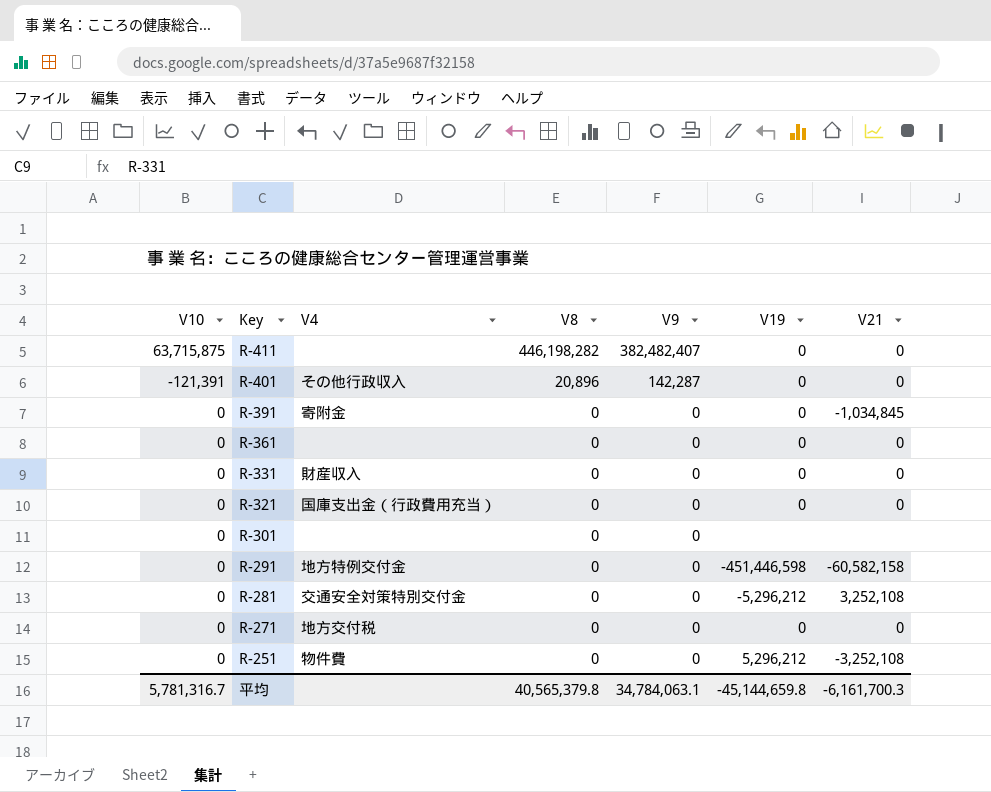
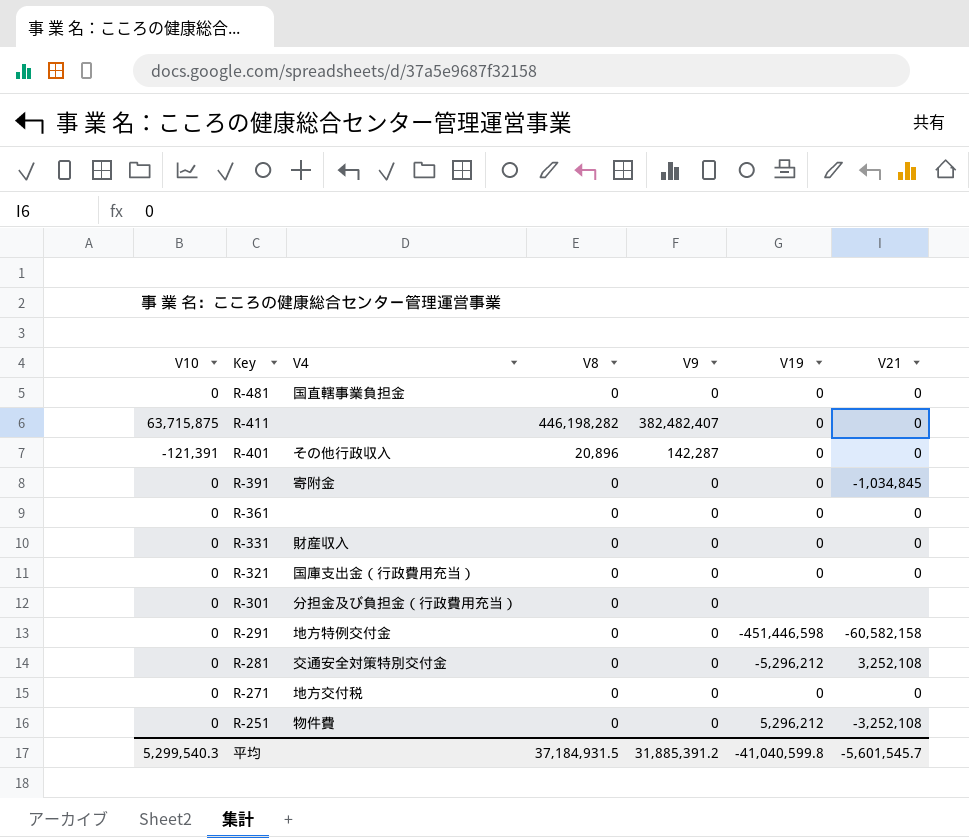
row R-481: none -> 0 | 国直轄事業負担金 | 0 | 0 | 0 | 0
R-301 | V4: none -> 分担金及び負担金（行政費用充当）
平均 | V10: 5,781,316.7 -> 5,299,540.3
平均 | V8: 40,565,379.8 -> 37,184,931.5
平均 | V9: 34,784,063.1 -> 31,885,391.2
平均 | V19: -45,144,659.8 -> -41,040,599.8
平均 | V21: -6,161,700.3 -> -5,601,545.7

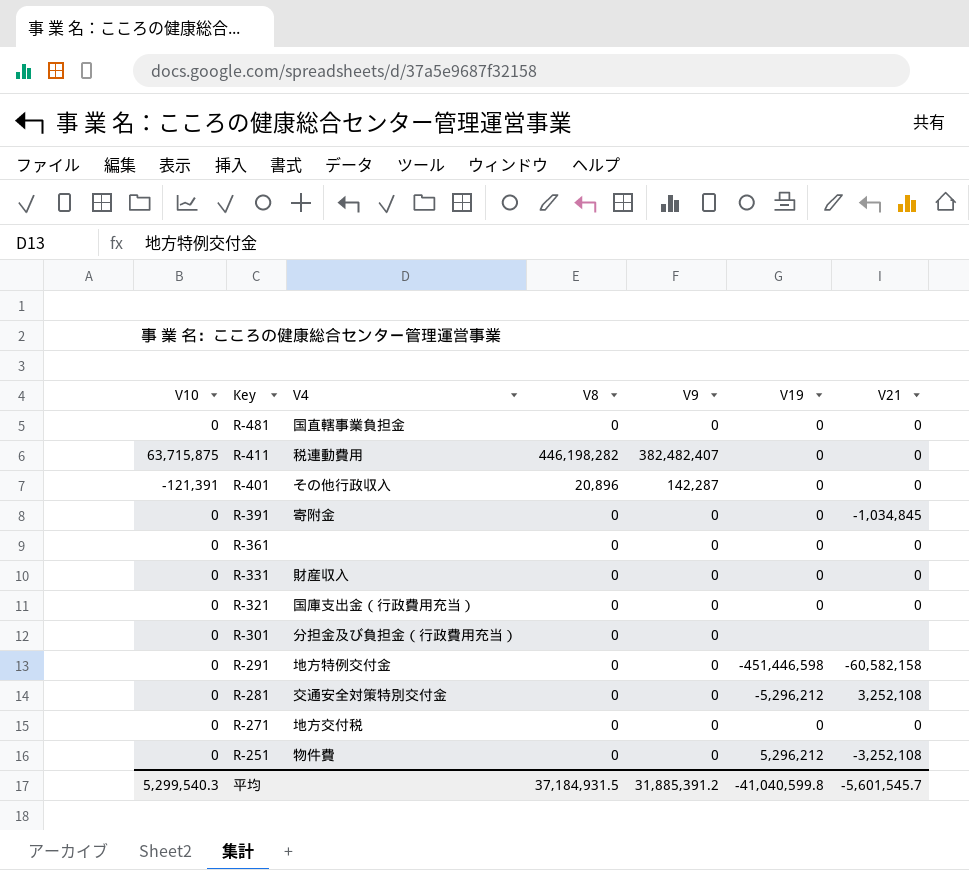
R-411 | V4: none -> 税連動費用

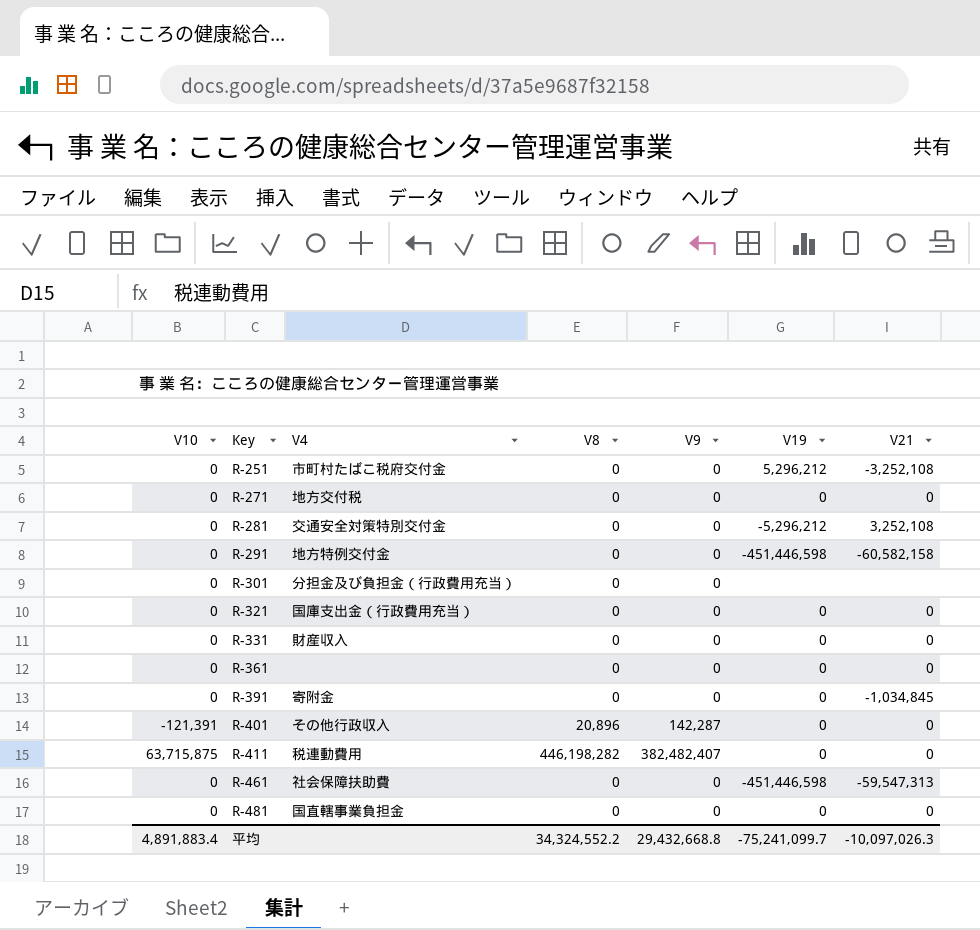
row order: Key descending -> Key ascending
R-251 | V4: 物件費 -> 市町村たばこ税府交付金
row R-461: none -> 0 | 社会保障扶助費 | 0 | 0 | -451,446,598 | -59,547,313
平均 | V10: 5,299,540.3 -> 4,891,883.4
平均 | V8: 37,184,931.5 -> 34,324,552.2
平均 | V9: 31,885,391.2 -> 29,432,668.8
平均 | V19: -41,040,599.8 -> -75,241,099.7
平均 | V21: -5,601,545.7 -> -10,097,026.3

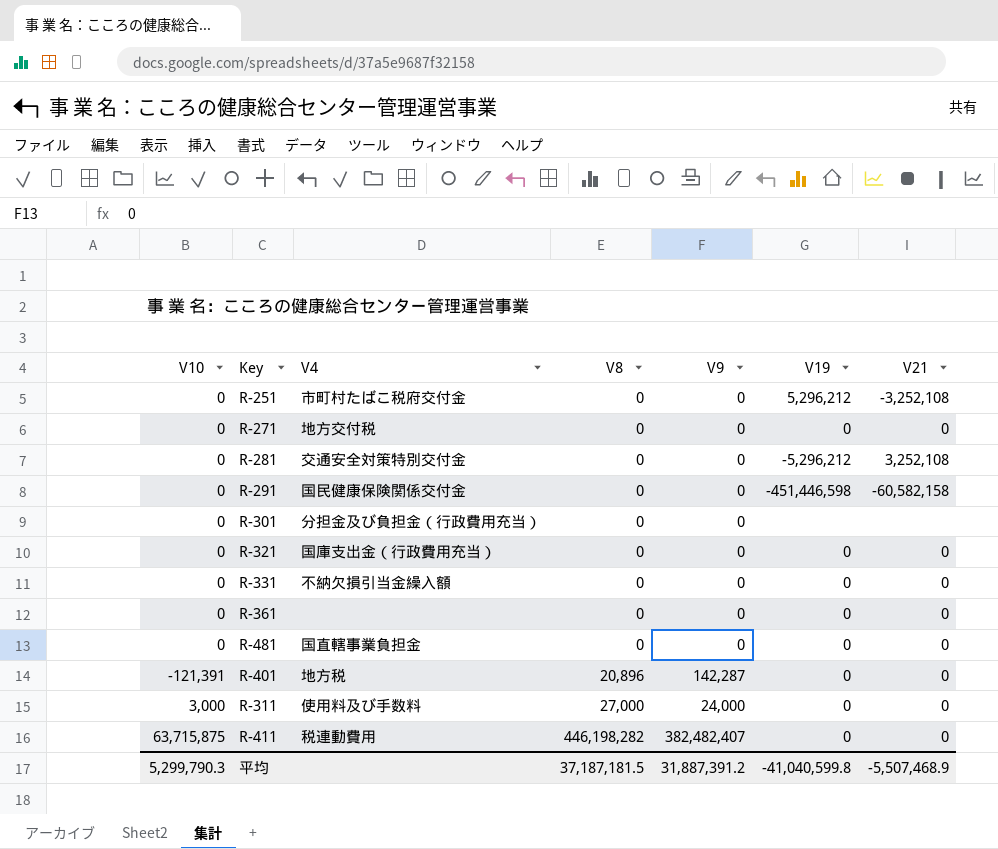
row order: Key ascending -> V8 ascending
row R-391: 0 | 寄附金 | 0 | 0 | 0 | -1,034,845 -> none
row R-461: 0 | 社会保障扶助費 | 0 | 0 | -451,446,598 | -59,547,313 -> none
R-291 | V4: 地方特例交付金 -> 国民健康保険関係交付金
R-331 | V4: 財産収入 -> 不納欠損引当金繰入額
R-401 | V4: その他行政収入 -> 地方税
row R-311: none -> 3,000 | 使用料及び手数料 | 27,000 | 24,000 | 0 | 0
平均 | V10: 4,891,883.4 -> 5,299,790.3
平均 | V8: 34,324,552.2 -> 37,187,181.5
平均 | V9: 29,432,668.8 -> 31,887,391.2
平均 | V19: -75,241,099.7 -> -41,040,599.8
平均 | V21: -10,097,026.3 -> -5,507,468.9

